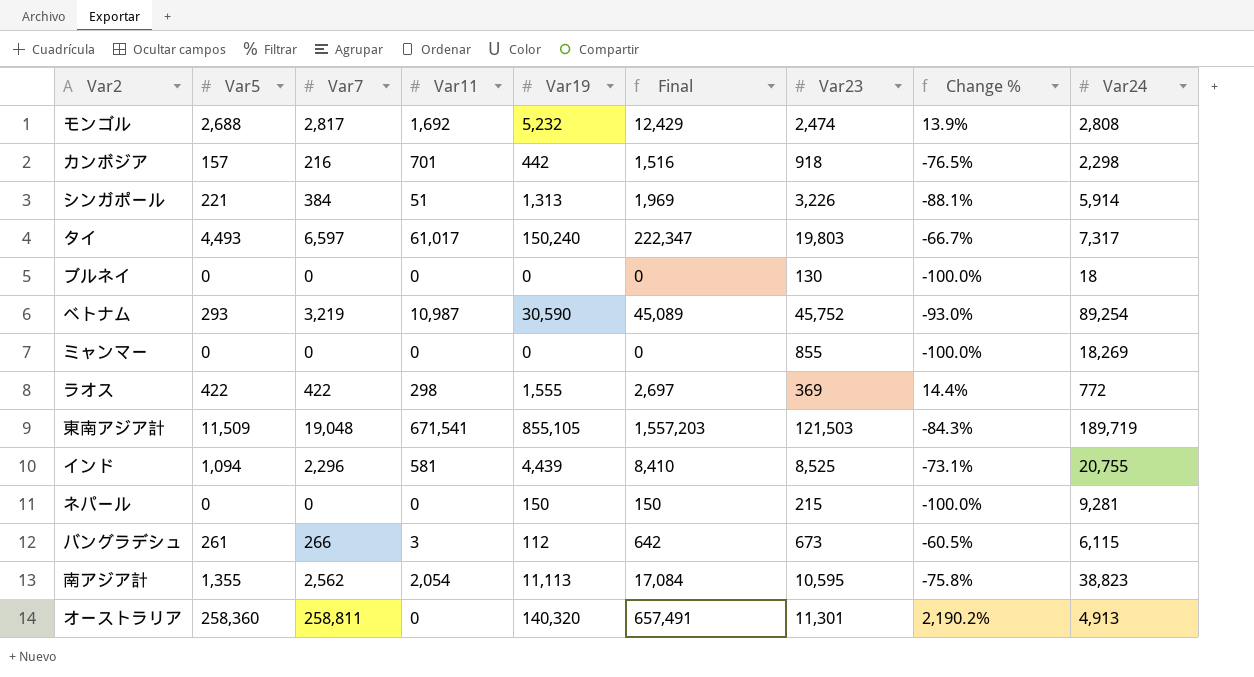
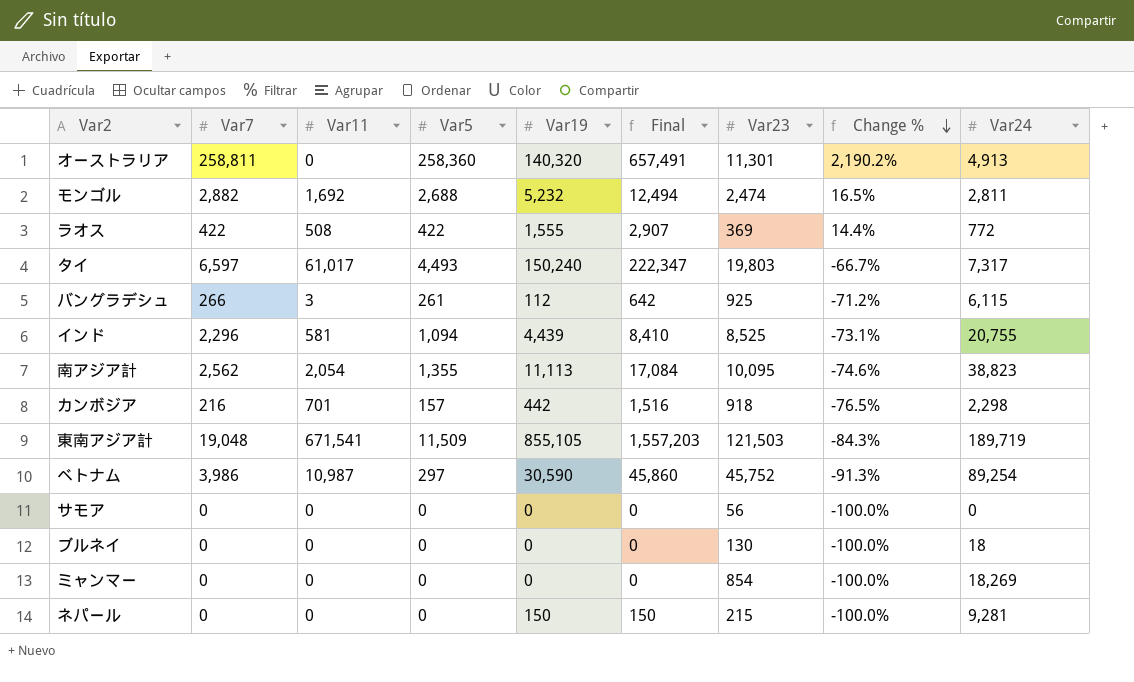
row order: none -> Change % descending
column Var5 | position: 2 -> 4
row シンガポール: 221 | 384 | 51 | 1,313 | 1,969 | 3,226 | -88.1% | 5,914 -> none
モンゴル | Var7: 2,817 -> 2,882
モンゴル | Final: 12,429 -> 12,494
モンゴル | Change %: 13.9% -> 16.5%
モンゴル | Var24: 2,808 -> 2,811
ラオス | Var11: 298 -> 508
ラオス | Final: 2,697 -> 2,907
バングラデシュ | Var23: 673 -> 925
バングラデシュ | Change %: -60.5% -> -71.2%
南アジア計 | Var23: 10,595 -> 10,095
南アジア計 | Change %: -75.8% -> -74.6%
ベトナム | Var7: 3,219 -> 3,986
ベトナム | Var5: 293 -> 297
ベトナム | Final: 45,089 -> 45,860
ベトナム | Change %: -93.0% -> -91.3%
row サモア: none -> 0 | 0 | 0 | 0 | 0 | 56 | -100.0% | 0
ミャンマー | Var23: 855 -> 854

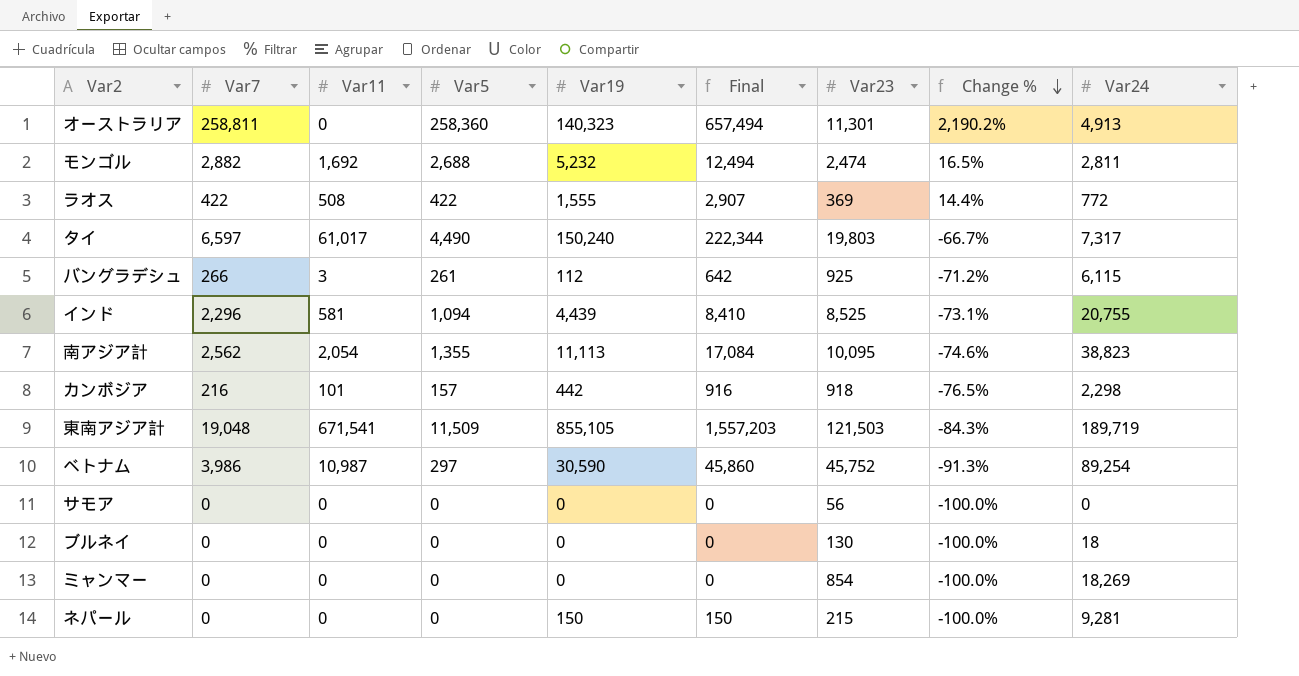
オーストラリア | Var19: 140,320 -> 140,323
オーストラリア | Final: 657,491 -> 657,494
タイ | Var5: 4,493 -> 4,490
タイ | Final: 222,347 -> 222,344
カンボジア | Var11: 701 -> 101
カンボジア | Final: 1,516 -> 916

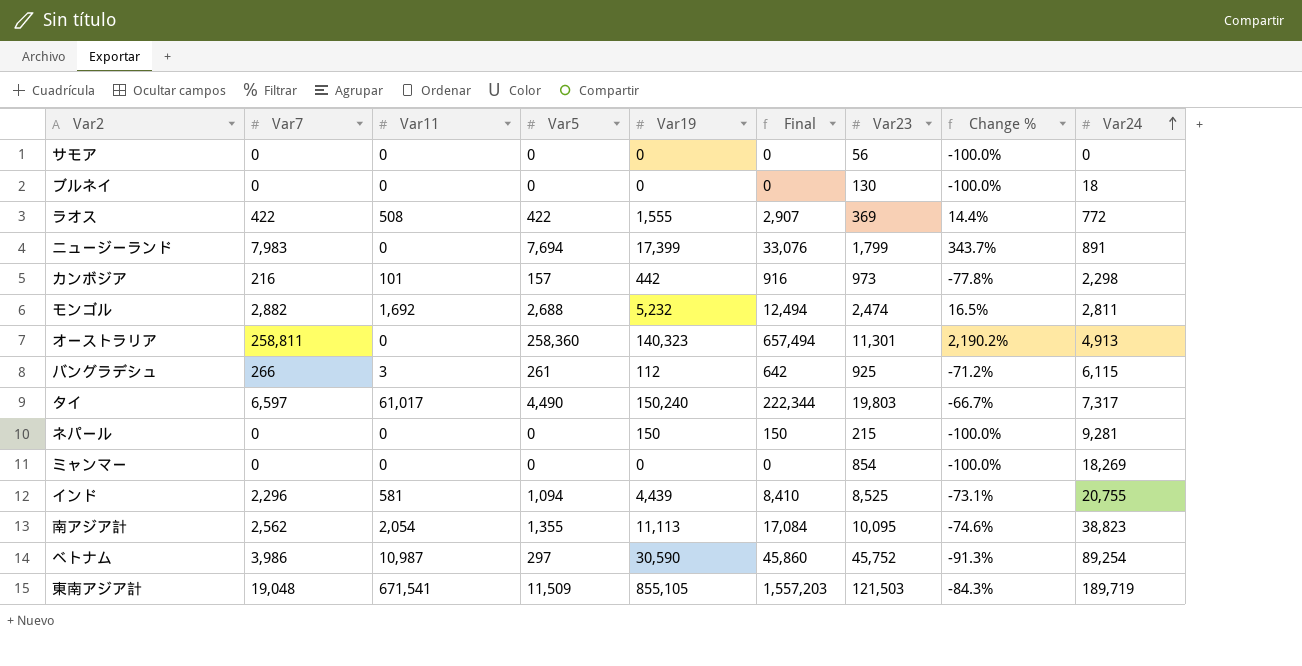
row order: Change % descending -> Var24 ascending
row ニュージーランド: none -> 7,983 | 0 | 7,694 | 17,399 | 33,076 | 1,799 | 343.7% | 891
カンボジア | Var23: 918 -> 973
カンボジア | Change %: -76.5% -> -77.8%

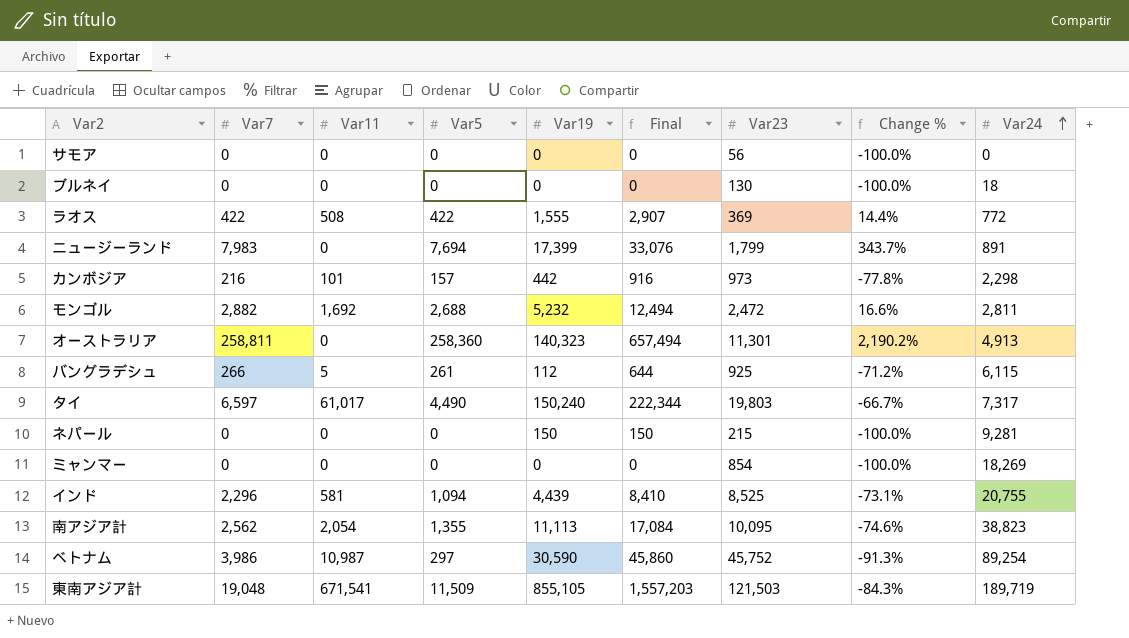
モンゴル | Var23: 2,474 -> 2,472
モンゴル | Change %: 16.5% -> 16.6%
バングラデシュ | Var11: 3 -> 5
バングラデシュ | Final: 642 -> 644

